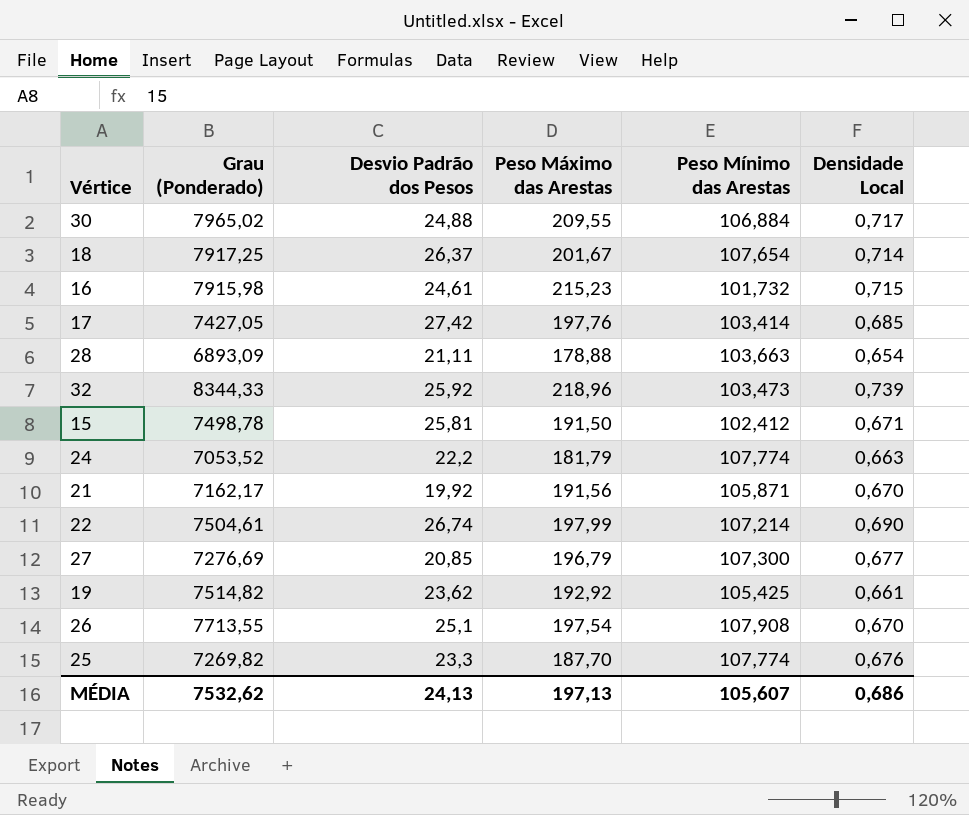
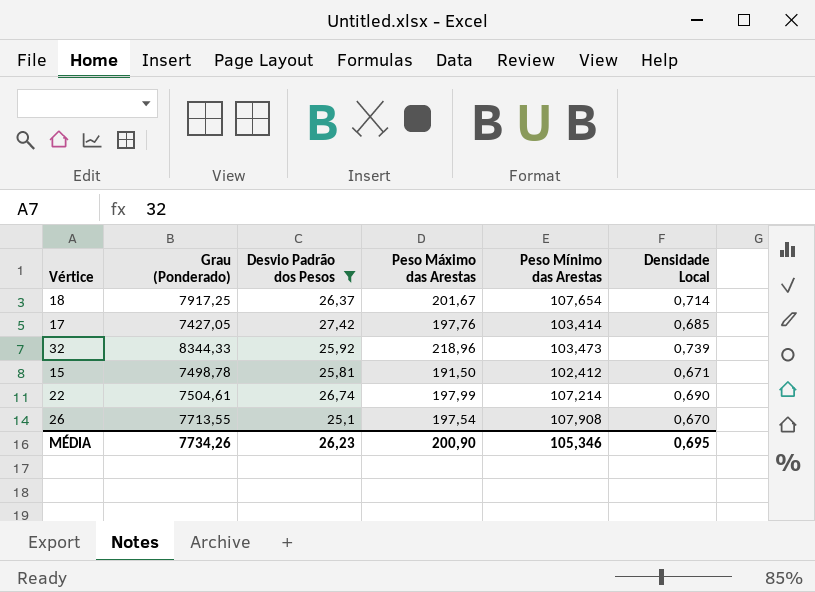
filter: none -> Desvio Padrão dos Pesos >= 25,1
MÉDIA | Grau (Ponderado): 7532,62 -> 7734,26
MÉDIA | Desvio Padrão dos Pesos: 24,13 -> 26,23
MÉDIA | Peso Máximo das Arestas: 197,13 -> 200,90
MÉDIA | Peso Mínimo das Arestas: 105,607 -> 105,346
MÉDIA | Densidade Local: 0,686 -> 0,695

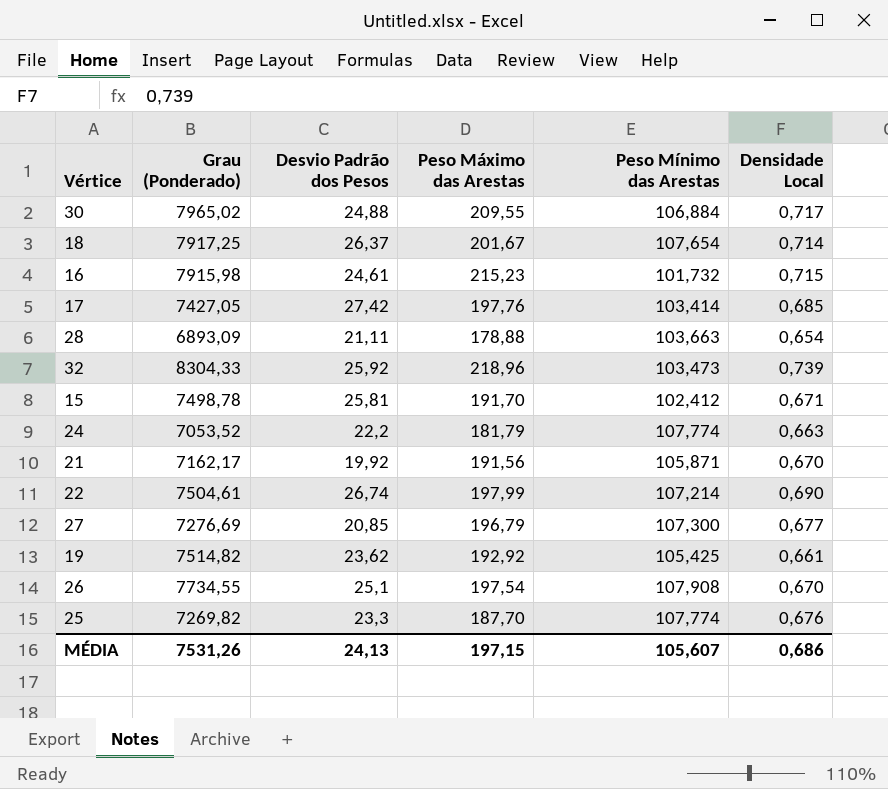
filter: Desvio Padrão dos Pesos >= 25,1 -> none
32 | Grau (Ponderado): 8344,33 -> 8304,33
15 | Peso Máximo das Arestas: 191,50 -> 191,70
26 | Grau (Ponderado): 7713,55 -> 7734,55
MÉDIA | Grau (Ponderado): 7734,26 -> 7531,26
MÉDIA | Desvio Padrão dos Pesos: 26,23 -> 24,13
MÉDIA | Peso Máximo das Arestas: 200,90 -> 197,15
MÉDIA | Peso Mínimo das Arestas: 105,346 -> 105,607
MÉDIA | Densidade Local: 0,695 -> 0,686

